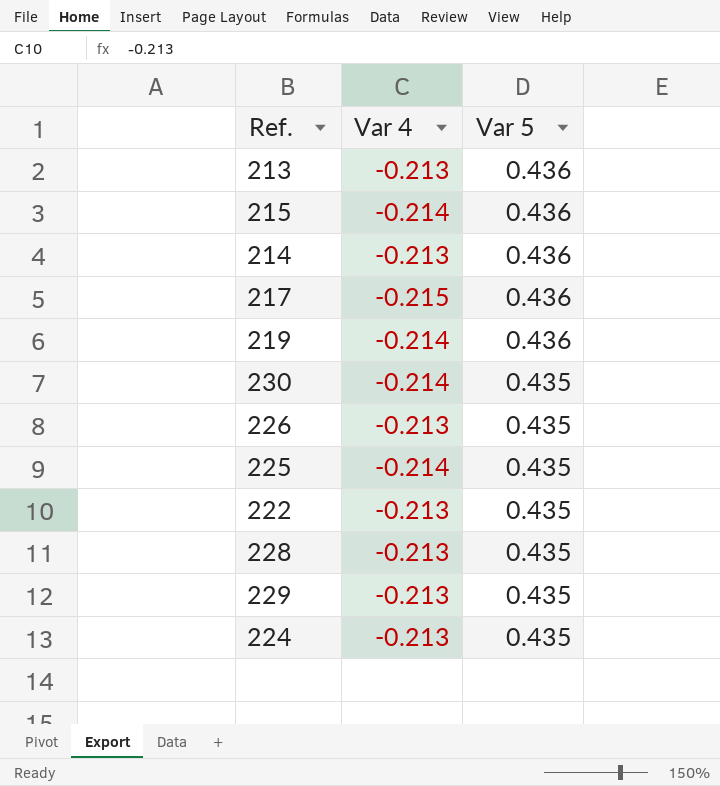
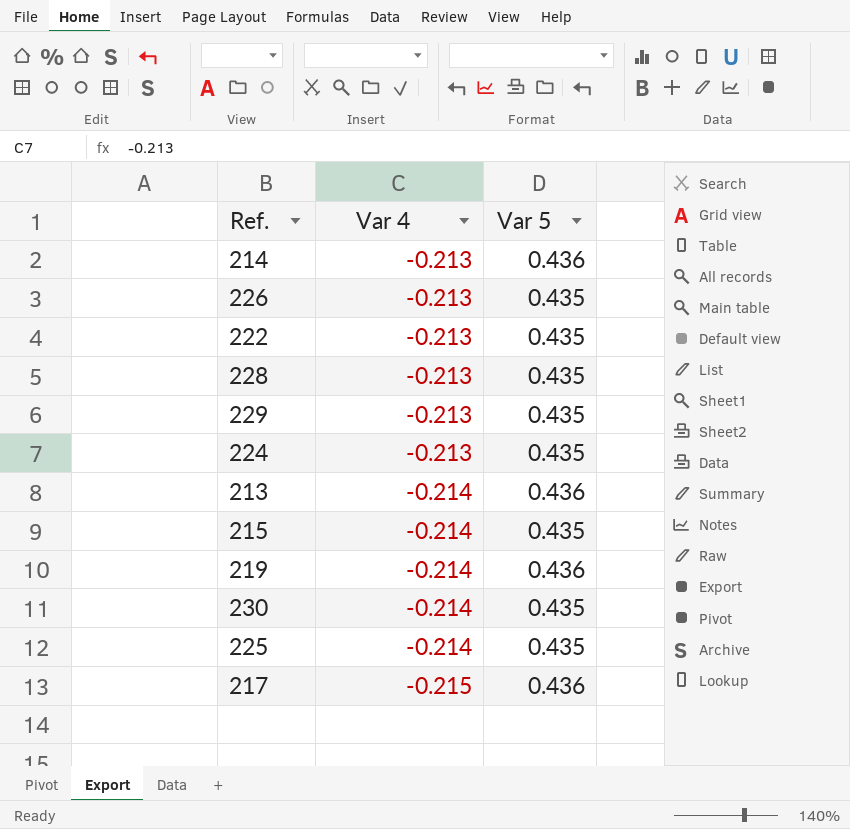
row order: Var 5 descending -> Var 4 descending
213 | Var 4: -0.213 -> -0.214
215 | Var 5: 0.436 -> 0.435

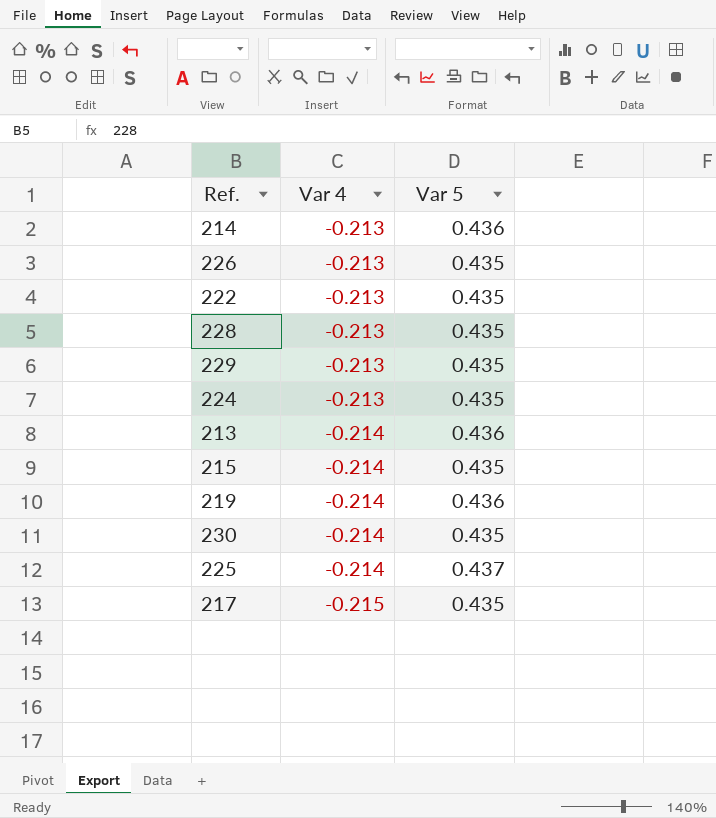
225 | Var 5: 0.435 -> 0.437
217 | Var 5: 0.436 -> 0.435

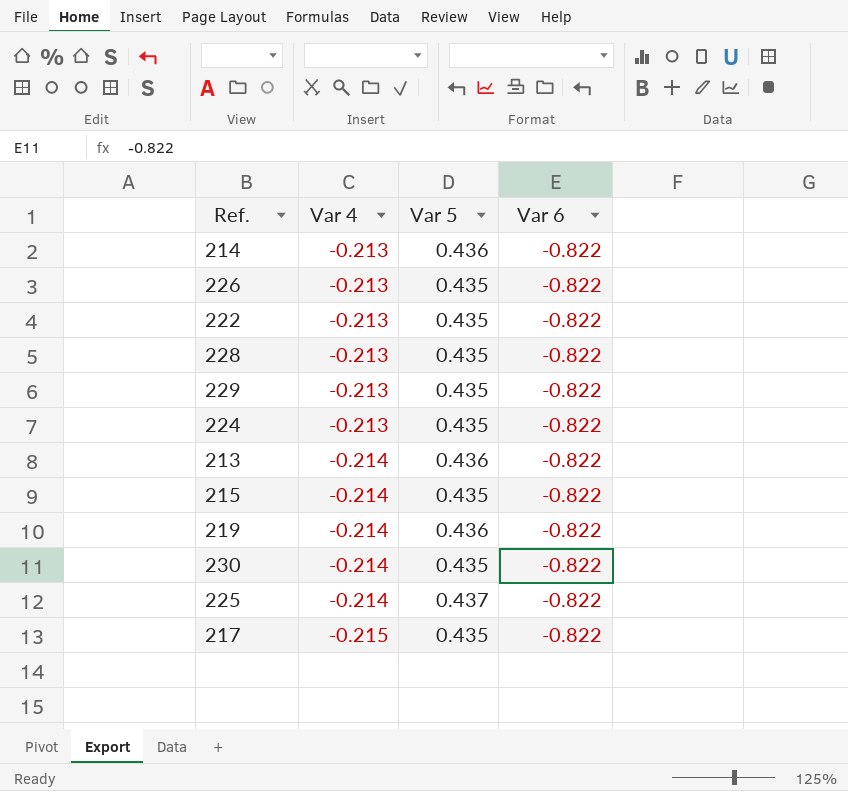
column Var 6 | position: none -> 4

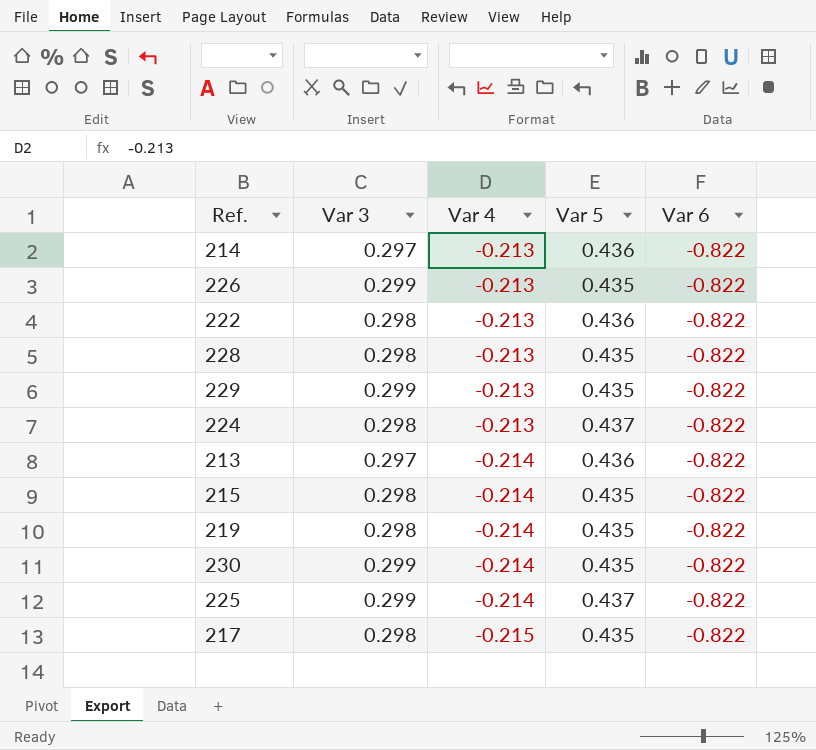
column Var 3 | position: none -> 2
222 | Var 5: 0.435 -> 0.436
224 | Var 5: 0.435 -> 0.437
219 | Var 5: 0.436 -> 0.435

